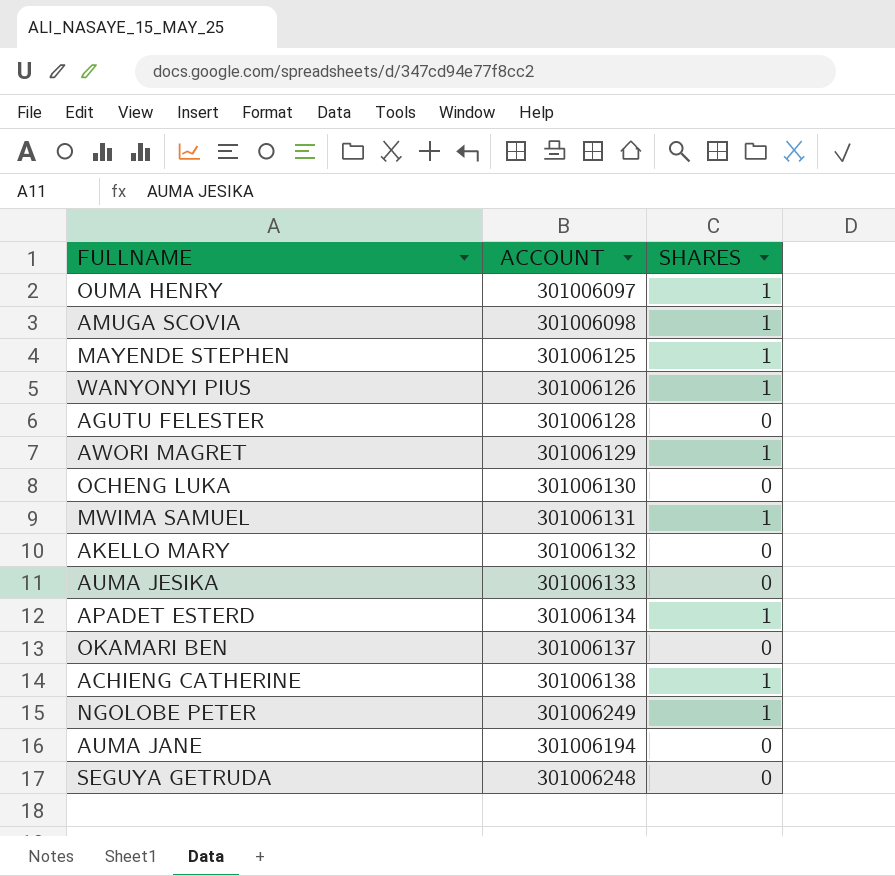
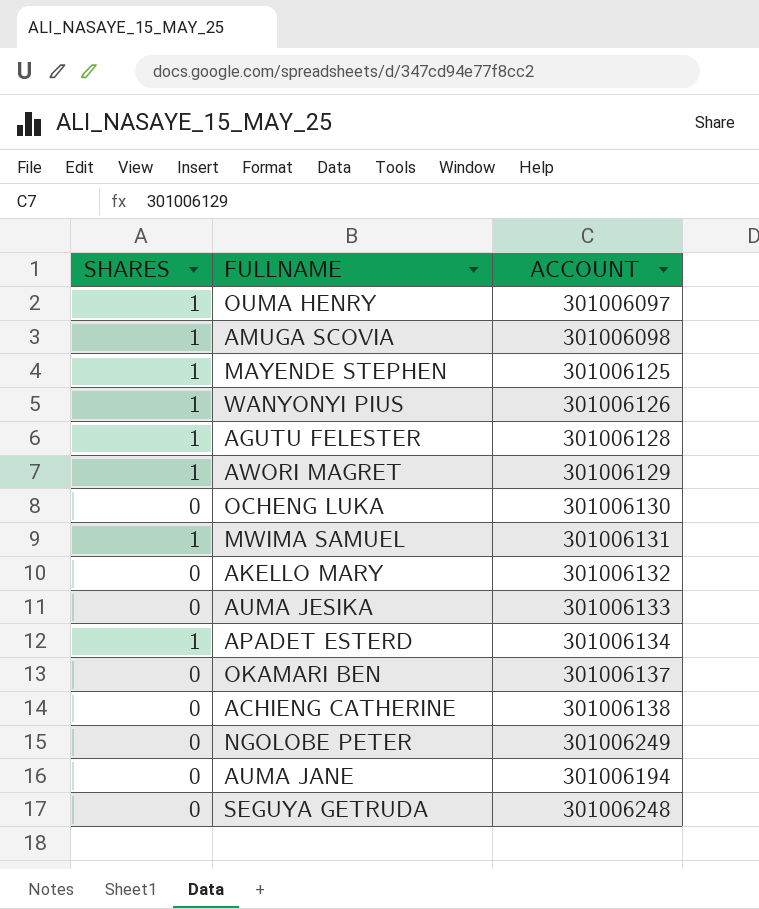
column SHARES | position: 3 -> 1
AGUTU FELESTER | SHARES: 0 -> 1
ACHIENG CATHERINE | SHARES: 1 -> 0
NGOLOBE PETER | SHARES: 1 -> 0

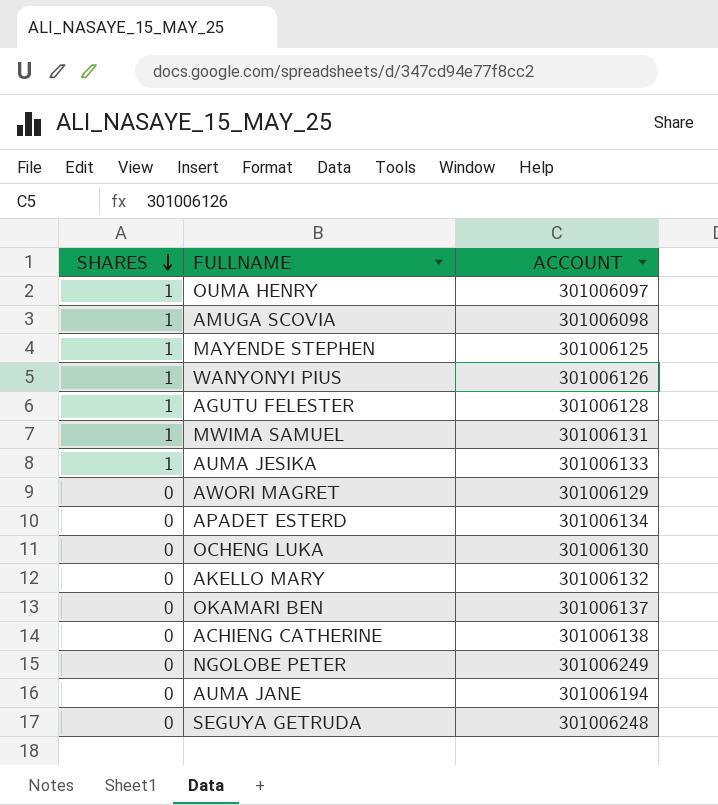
row order: none -> SHARES descending
AUMA JESIKA | SHARES: 0 -> 1
AWORI MAGRET | SHARES: 1 -> 0
APADET ESTERD | SHARES: 1 -> 0

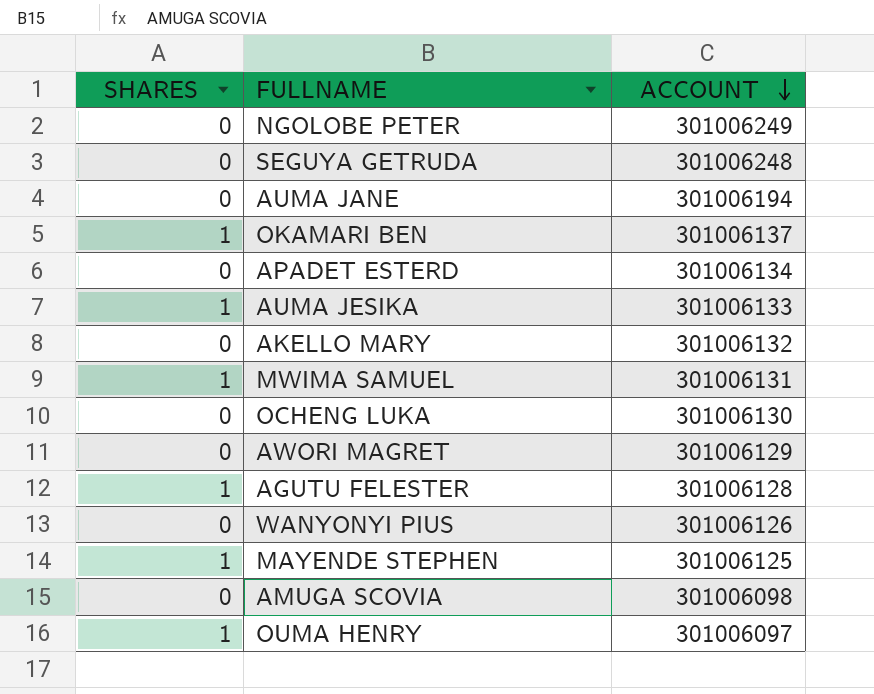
row order: SHARES descending -> ACCOUNT descending
row ACHIENG CATHERINE: 0 | 301006138 -> none
OKAMARI BEN | SHARES: 0 -> 1
WANYONYI PIUS | SHARES: 1 -> 0
AMUGA SCOVIA | SHARES: 1 -> 0

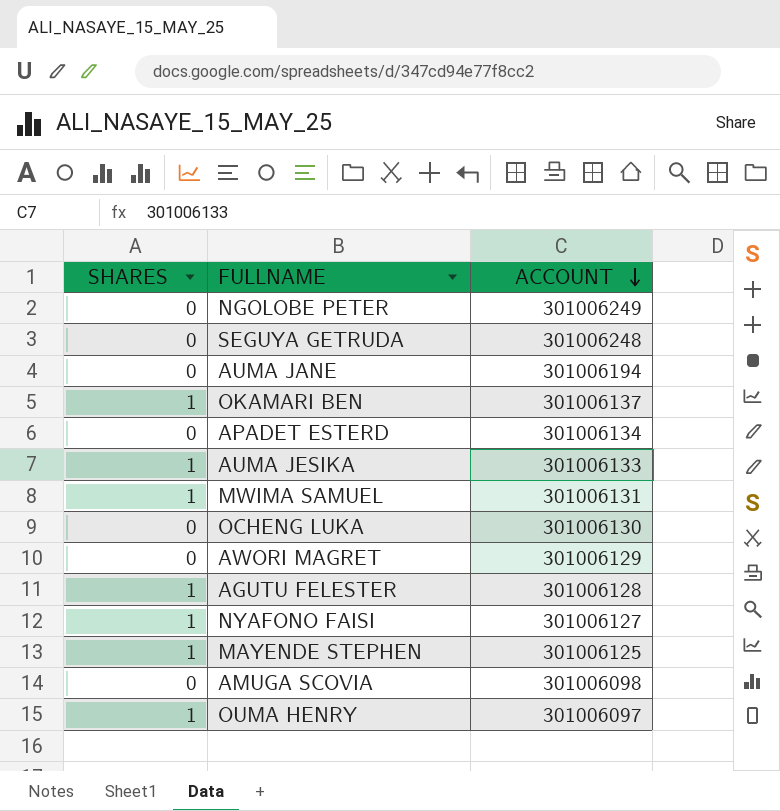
row AKELLO MARY: 0 | 301006132 -> none
row WANYONYI PIUS: 0 | 301006126 -> none
row NYAFONO FAISI: none -> 1 | 301006127

